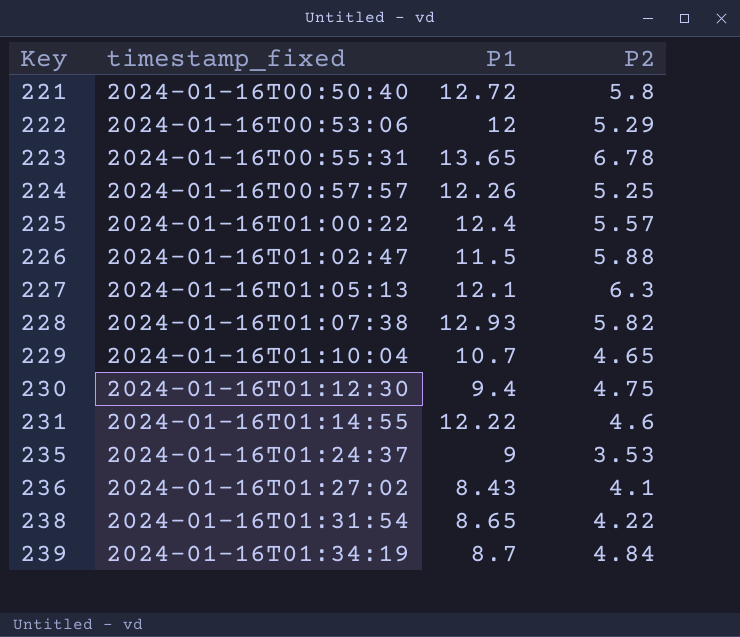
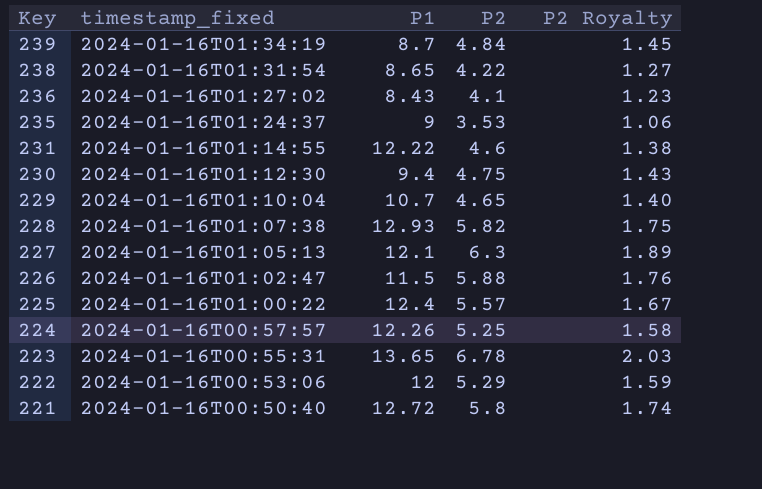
row order: Key ascending -> Key descending
column P2 Royalty | formula: none -> [P2] * 0.3

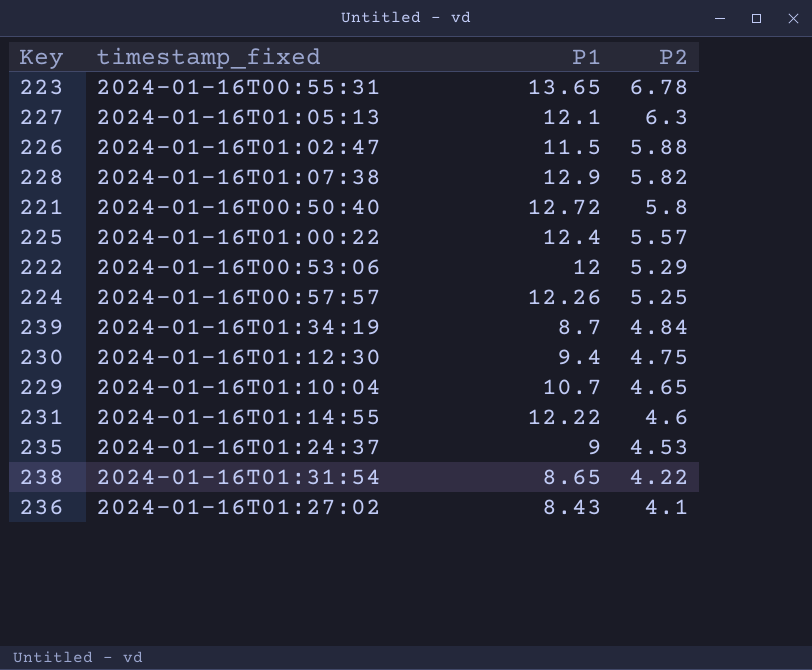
row order: Key descending -> P2 descending
column P2 Royalty | formula: [P2] * 0.3 -> none
228 | P1: 12.93 -> 12.9
235 | P2: 3.53 -> 4.53

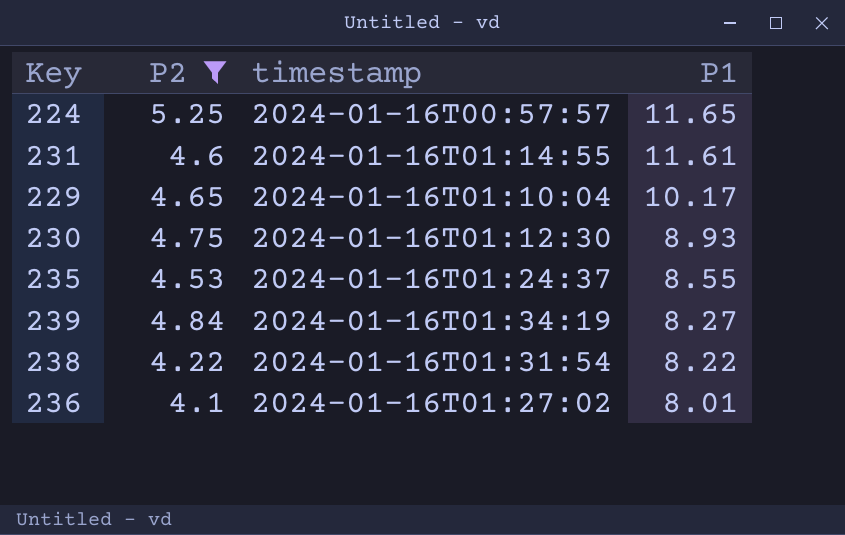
filter: none -> P2 <= 5.25
row order: P2 descending -> P1 descending
column P2 | position: 4 -> 2
column name: timestamp_fixed -> timestamp
224 | P1: 12.26 -> 11.65
231 | P1: 12.22 -> 11.61
229 | P1: 10.7 -> 10.17
230 | P1: 9.4 -> 8.93
235 | P1: 9 -> 8.55
239 | P1: 8.7 -> 8.27
238 | P1: 8.65 -> 8.22
236 | P1: 8.43 -> 8.01

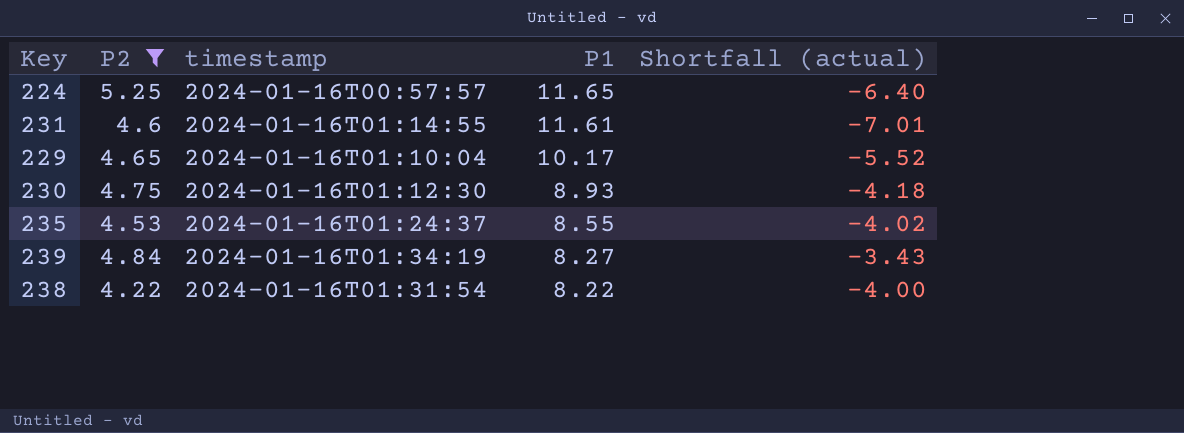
column Shortfall (actual) | formula: none -> [P2] - [P1]
row 236: 4.1 | 2024-01-16T01:27:02 | 8.01 -> none

